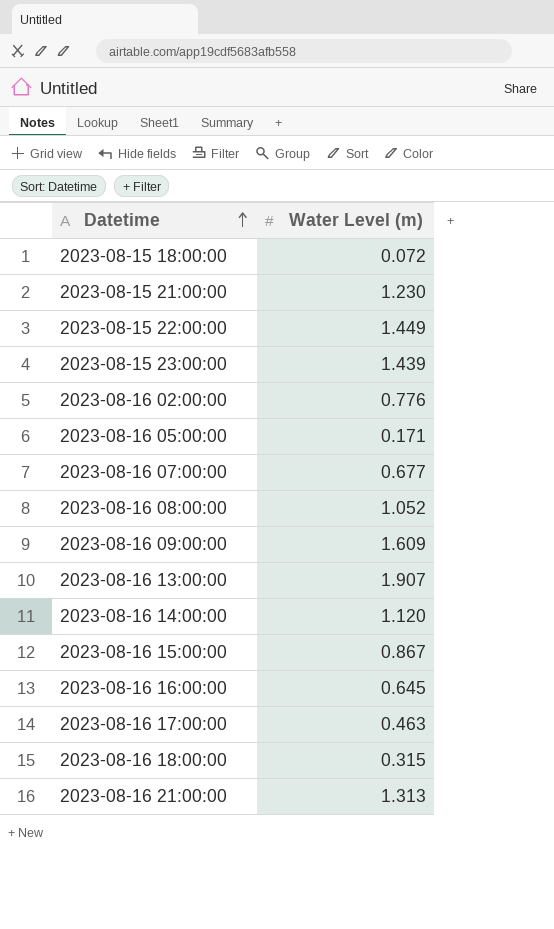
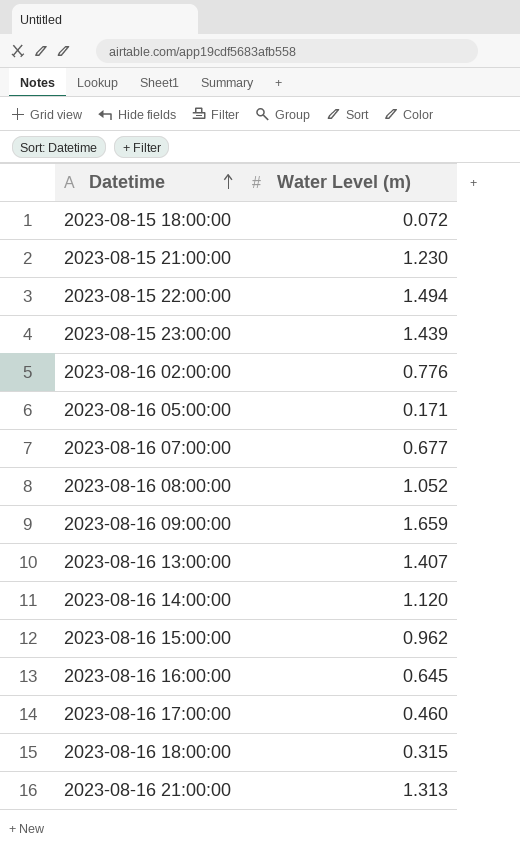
2023-08-15 22:00:00 | Water Level (m): 1.449 -> 1.494
2023-08-16 09:00:00 | Water Level (m): 1.609 -> 1.659
2023-08-16 13:00:00 | Water Level (m): 1.907 -> 1.407
2023-08-16 15:00:00 | Water Level (m): 0.867 -> 0.962
2023-08-16 17:00:00 | Water Level (m): 0.463 -> 0.460

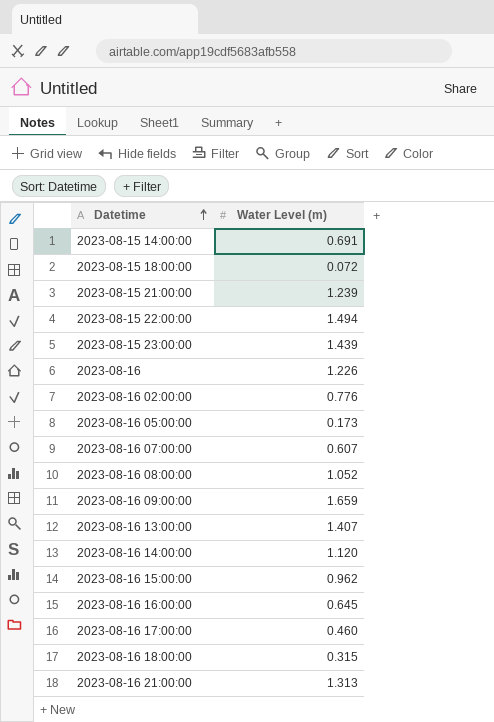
row 2023-08-15 14:00:00: none -> 0.691
2023-08-15 21:00:00 | Water Level (m): 1.230 -> 1.239
row 2023-08-16: none -> 1.226
2023-08-16 05:00:00 | Water Level (m): 0.171 -> 0.173
2023-08-16 07:00:00 | Water Level (m): 0.677 -> 0.607

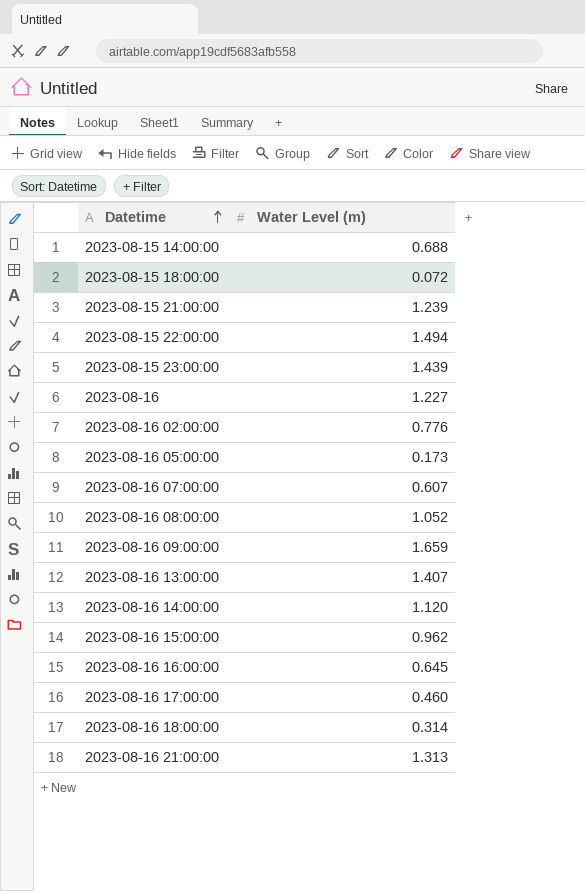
2023-08-15 14:00:00 | Water Level (m): 0.691 -> 0.688
2023-08-16 | Water Level (m): 1.226 -> 1.227
2023-08-16 18:00:00 | Water Level (m): 0.315 -> 0.314

